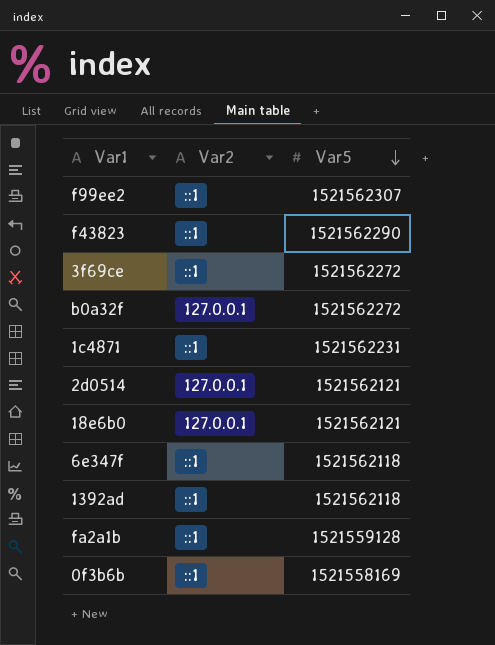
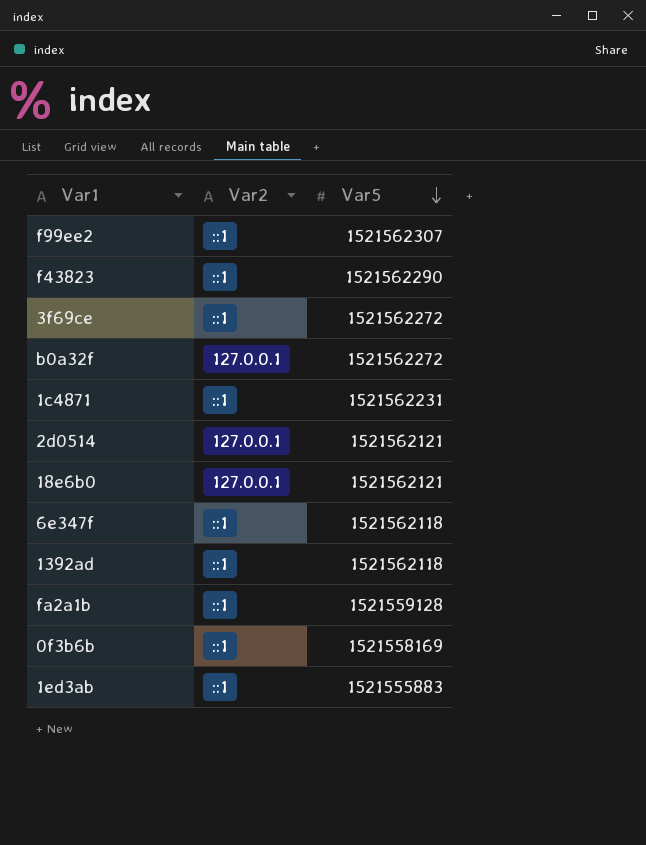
row 1ed3ab: none -> ::1 | 1521555883

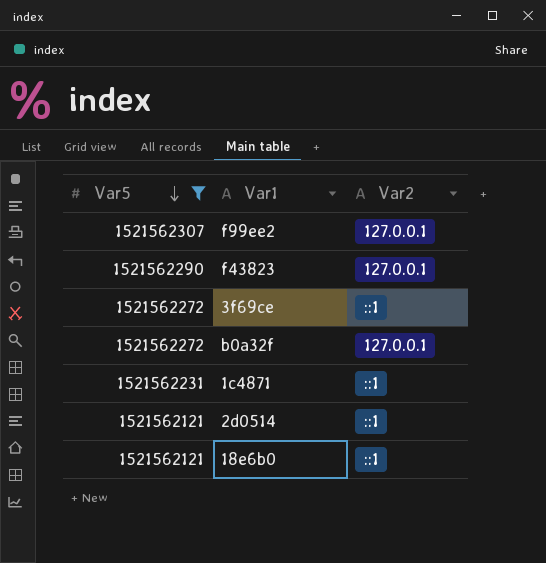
filter: none -> Var5 >= 1521562121
column Var5 | position: 3 -> 1
f99ee2 | Var2: ::1 -> 127.0.0.1
f43823 | Var2: ::1 -> 127.0.0.1
2d0514 | Var2: 127.0.0.1 -> ::1
18e6b0 | Var2: 127.0.0.1 -> ::1

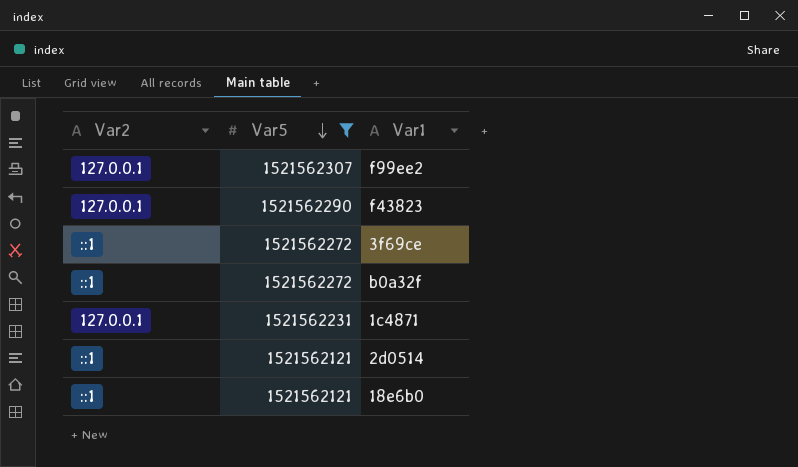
column Var2 | position: 3 -> 1
b0a32f | Var2: 127.0.0.1 -> ::1
1c4871 | Var2: ::1 -> 127.0.0.1

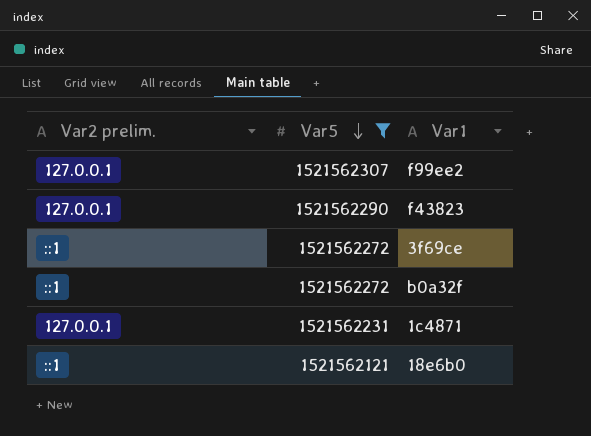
column name: Var2 -> Var2 prelim.
row 2d0514: ::1 | 1521562121 -> none

